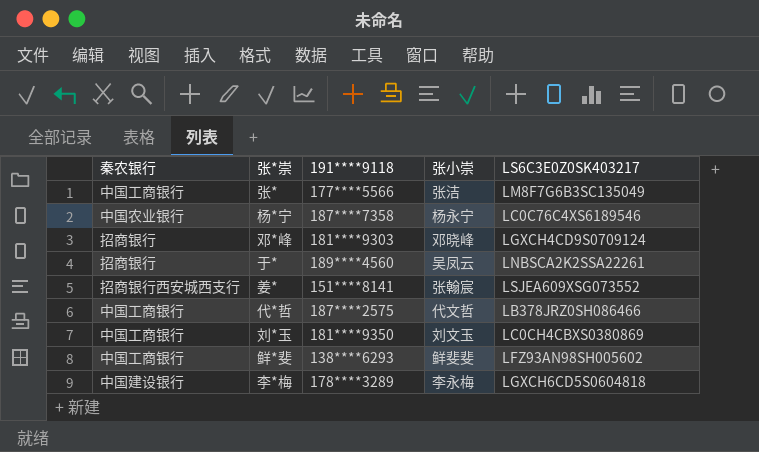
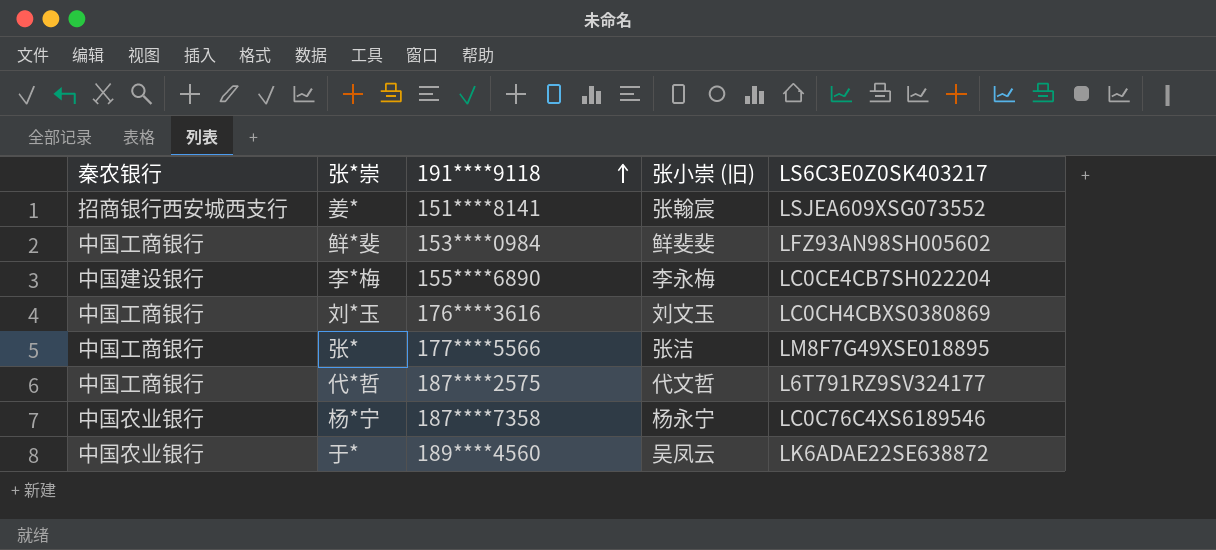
row order: none -> 191****9118 ascending
column name: 张小崇 -> 张小崇 (旧)
row 邓*峰: 招商银行 | 181****9303 | 邓晓峰 | LGXCH4CD9S0709124 -> none
鲜*斐 | 191****9118: 138****6293 -> 153****0984
李*梅 | 191****9118: 178****3289 -> 155****6890
李*梅 | LS6C3E0Z0SK403217: LGXCH6CD5S0604818 -> LC0CE4CB7SH022204
刘*玉 | 191****9118: 181****9350 -> 176****3616
张* | LS6C3E0Z0SK403217: LM8F7G6B3SC135049 -> LM8F7G49XSE018895
代*哲 | LS6C3E0Z0SK403217: LB378JRZ0SH086466 -> L6T791RZ9SV324177
于* | 秦农银行: 招商银行 -> 中国农业银行
于* | LS6C3E0Z0SK403217: LNBSCA2K2SSA22261 -> LK6ADAE22SE638872

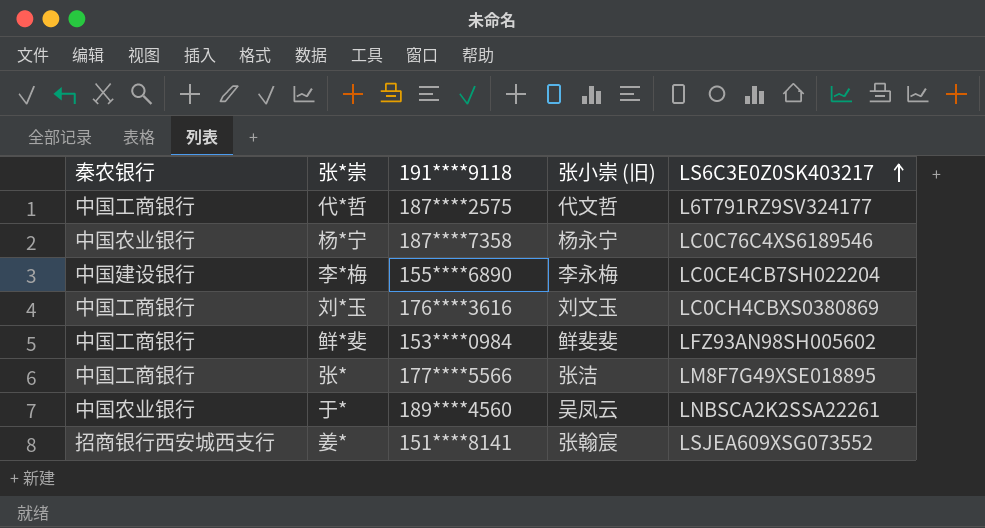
row order: 191****9118 ascending -> LS6C3E0Z0SK403217 ascending
于* | LS6C3E0Z0SK403217: LK6ADAE22SE638872 -> LNBSCA2K2SSA22261

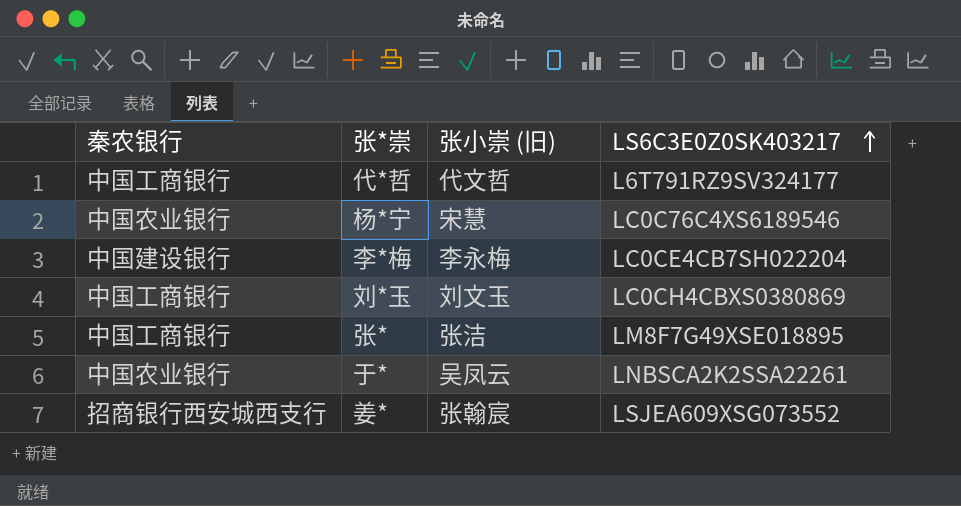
column 191****9118 | position: 3 -> none
row 鲜*斐: 中国工商银行 | 153****0984 | 鲜斐斐 | LFZ93AN98SH005602 -> none
杨*宁 | 张小崇 (旧): 杨永宁 -> 宋慧

